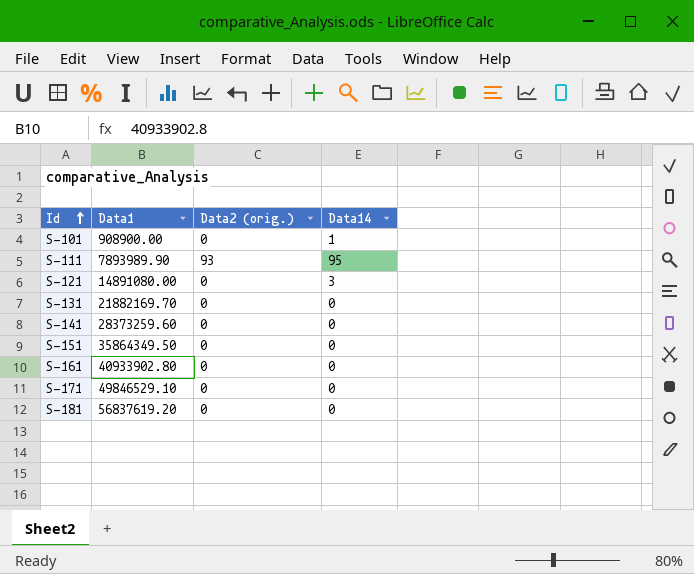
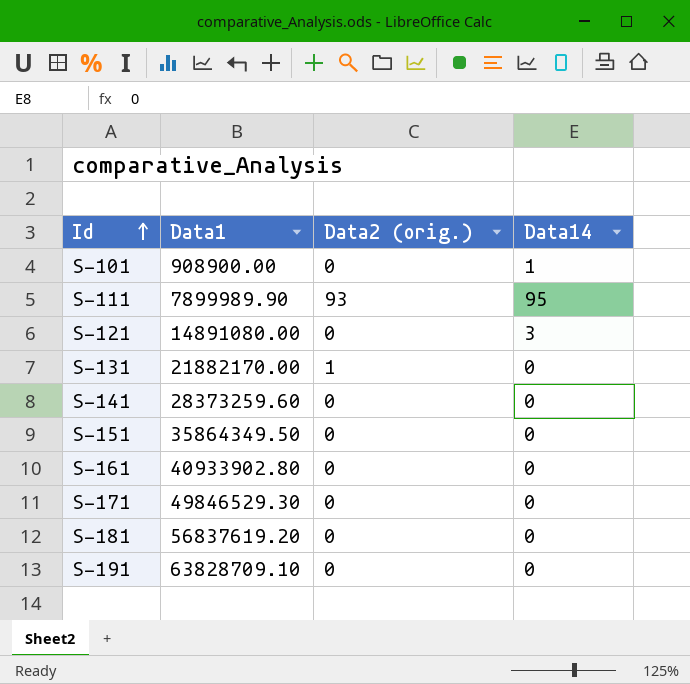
S-111 | Data1: 7893989.90 -> 7899989.90
S-131 | Data1: 21882169.70 -> 21882170.00
S-131 | Data2 (orig.): 0 -> 1
S-171 | Data1: 49846529.10 -> 49846529.30
row S-191: none -> 63828709.10 | 0 | 0

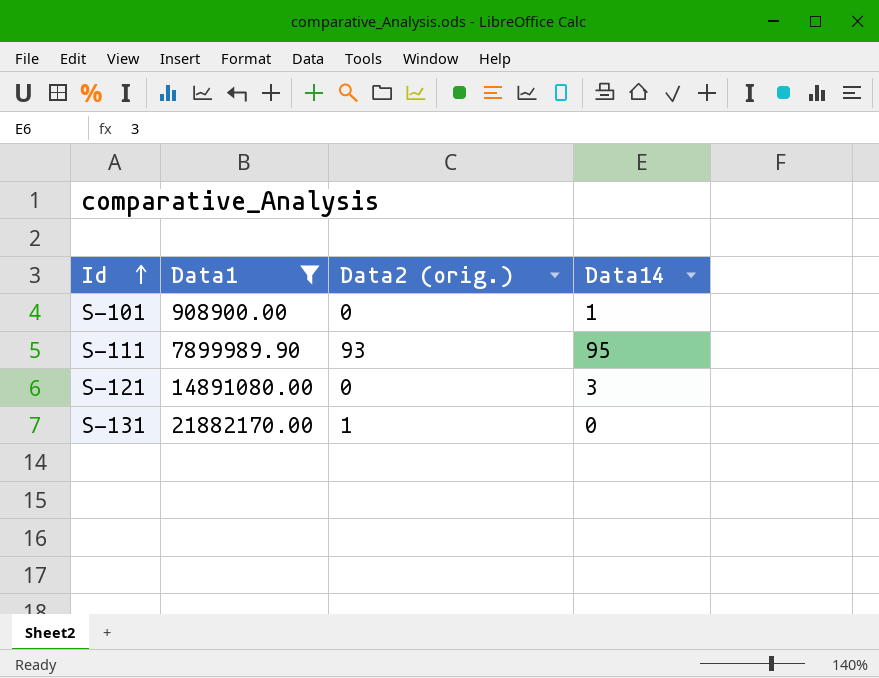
filter: none -> Data1 <= 21882170.00

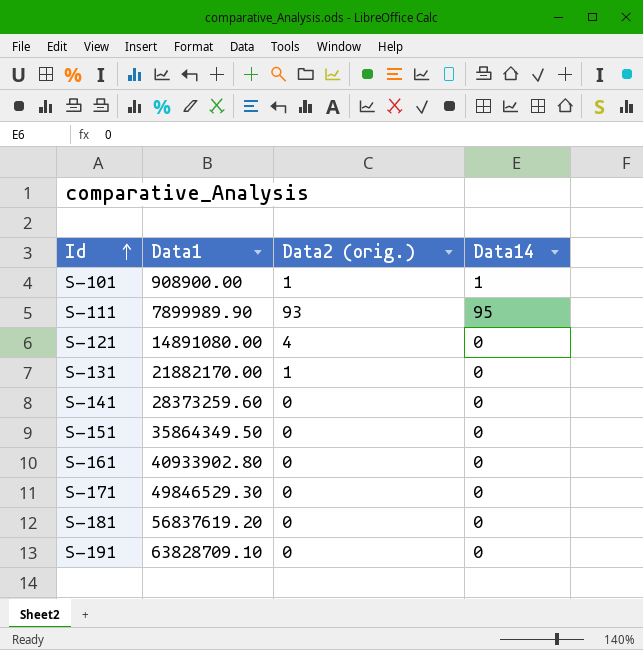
filter: Data1 <= 21882170.00 -> none
S-101 | Data2 (orig.): 0 -> 1
S-121 | Data2 (orig.): 0 -> 4
S-121 | Data14: 3 -> 0

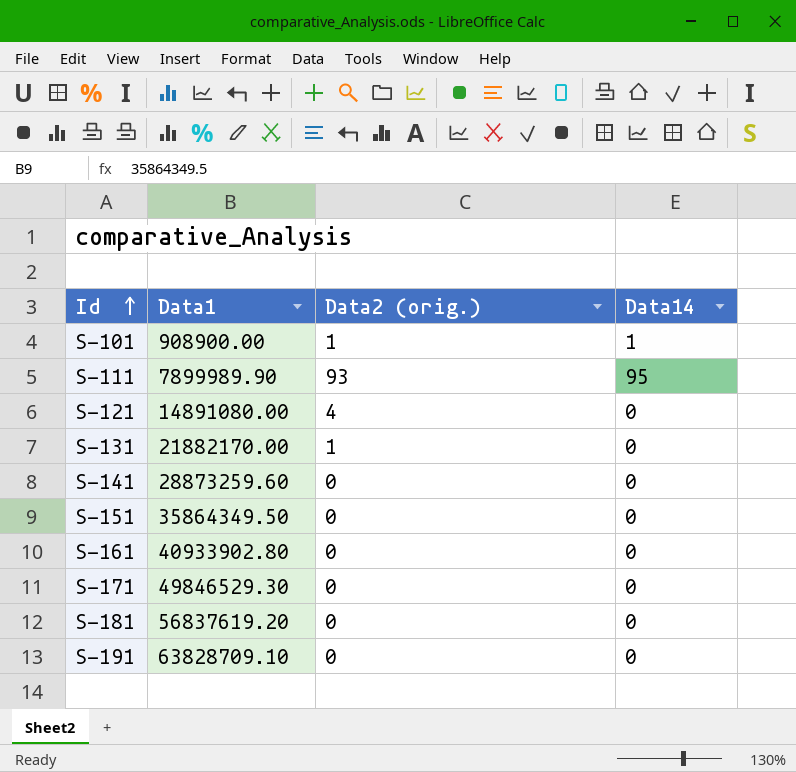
S-141 | Data1: 28373259.60 -> 28873259.60

